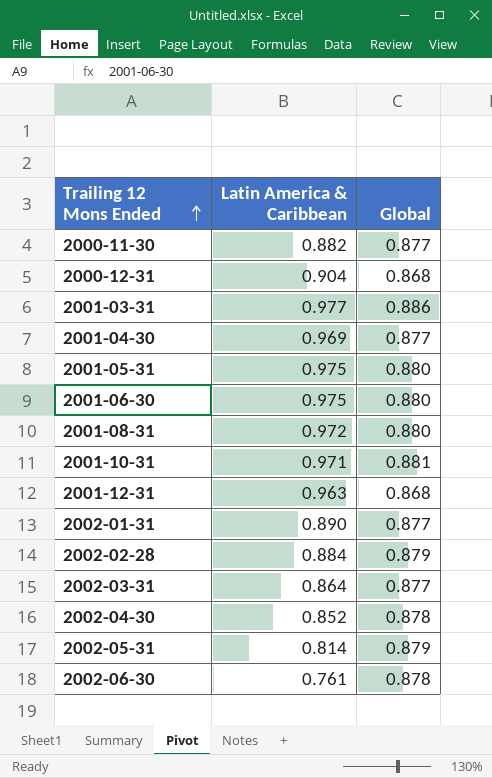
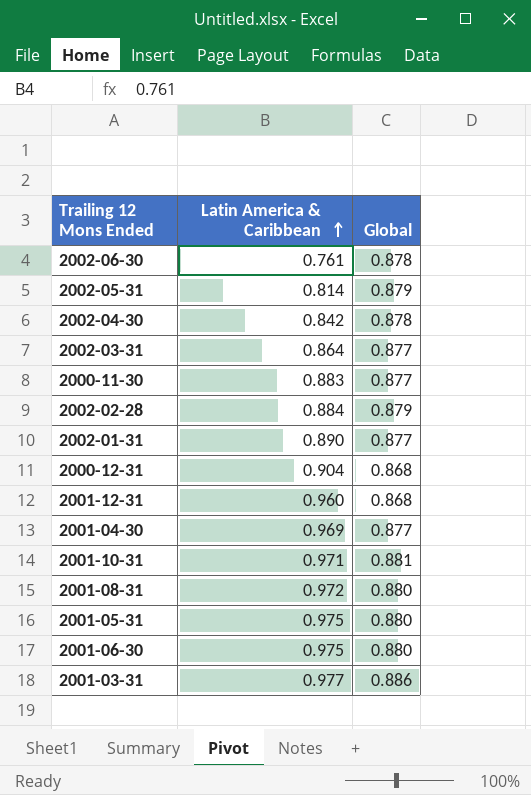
row order: Trailing 12 Mons Ended ascending -> Latin America & Caribbean ascending
2002-04-30 | Latin America & Caribbean: 0.852 -> 0.842
2000-11-30 | Latin America & Caribbean: 0.882 -> 0.883
2001-12-31 | Latin America & Caribbean: 0.963 -> 0.960

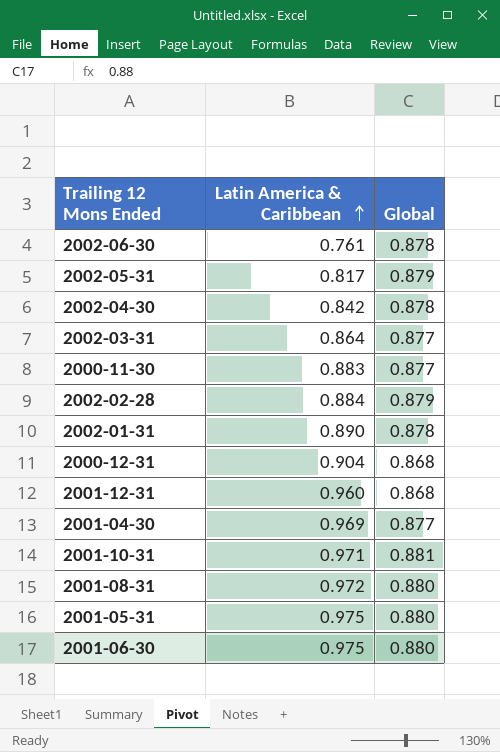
row 2001-03-31: 0.977 | 0.886 -> none
2002-05-31 | Latin America & Caribbean: 0.814 -> 0.817
2002-01-31 | Global: 0.877 -> 0.878

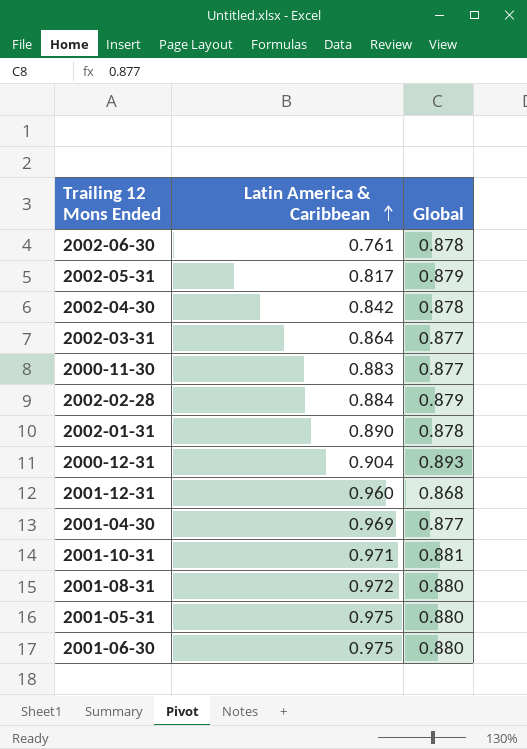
2000-12-31 | Global: 0.868 -> 0.893

